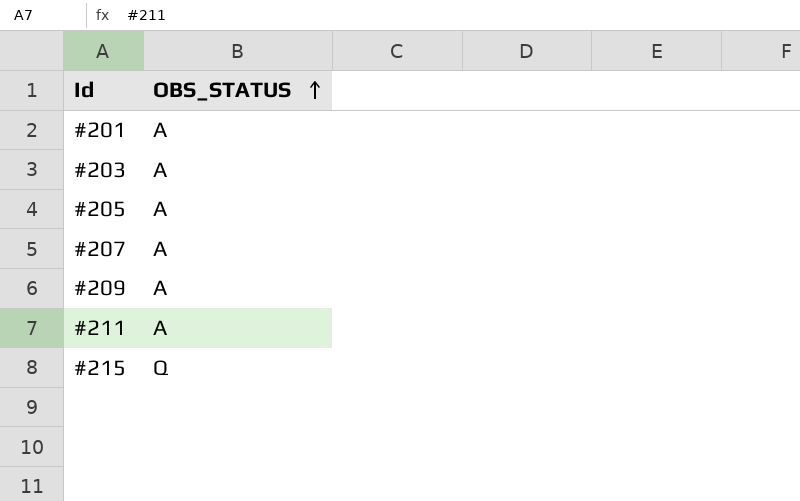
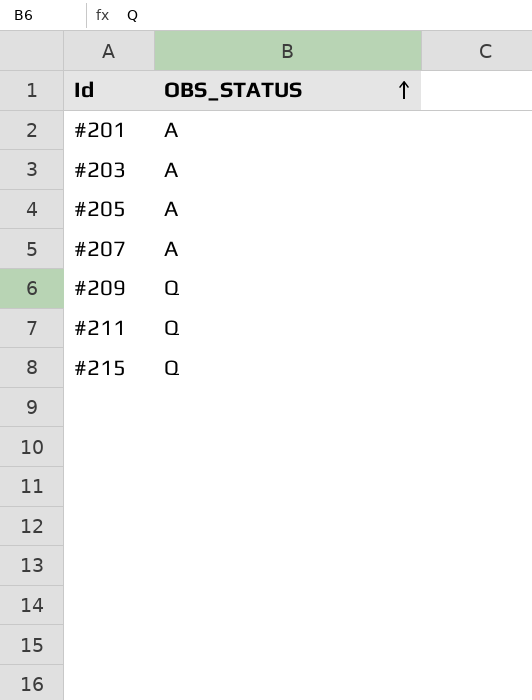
#209 | OBS_STATUS: A -> Q
#211 | OBS_STATUS: A -> Q

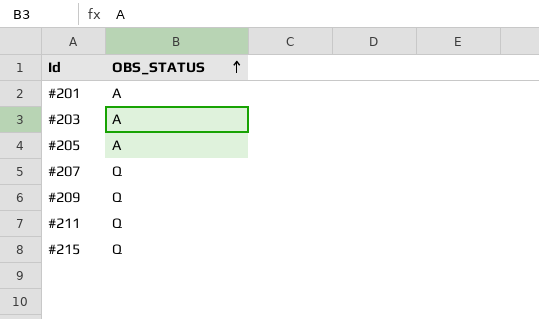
#207 | OBS_STATUS: A -> Q

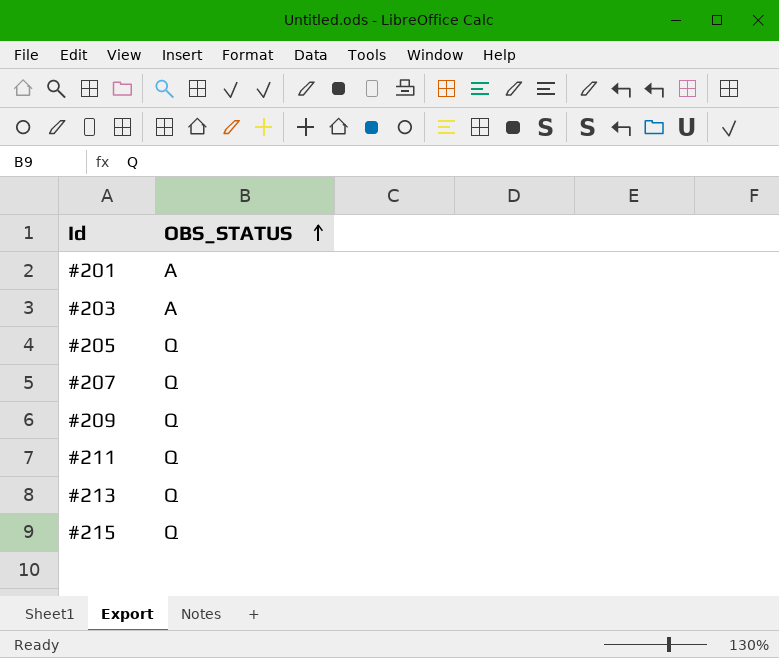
#205 | OBS_STATUS: A -> Q
row #213: none -> Q

